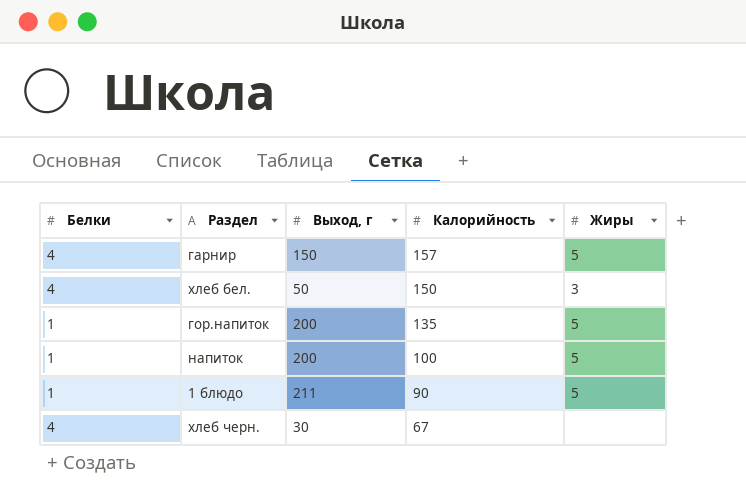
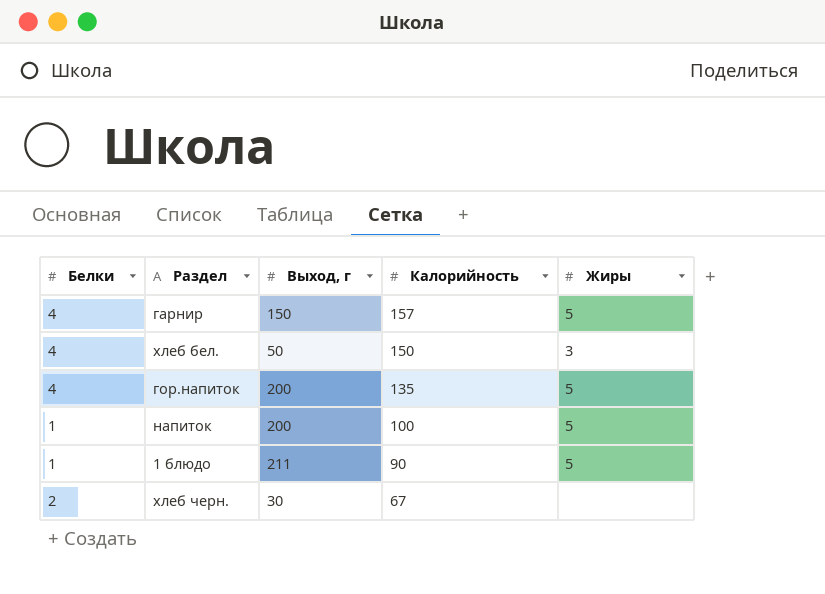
гор.напиток | Белки: 1 -> 4
хлеб черн. | Белки: 4 -> 2

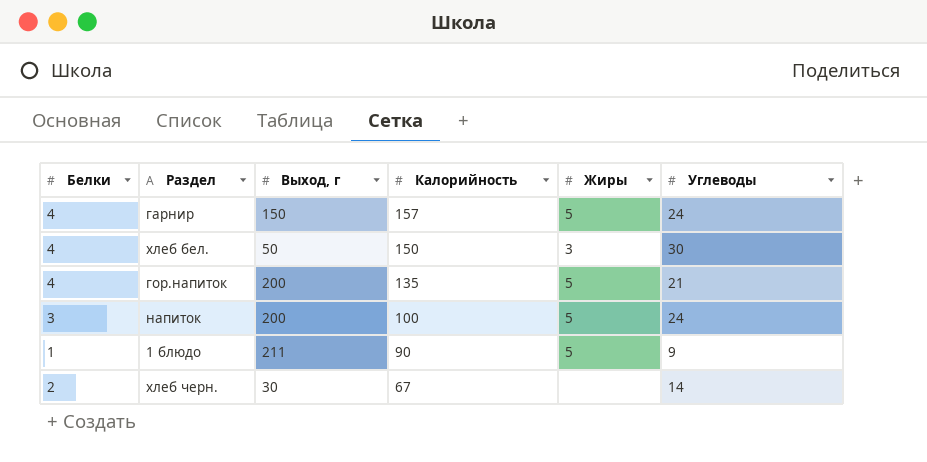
column Углеводы | position: none -> 6
напиток | Белки: 1 -> 3

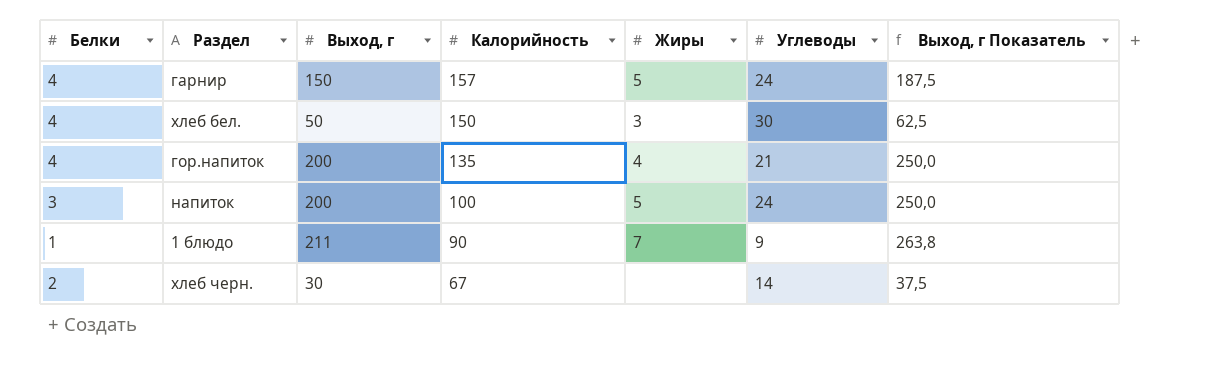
column Выход, г Показатель | formula: none -> [Выход, г] * 1,25
гор.напиток | Жиры: 5 -> 4
1 блюдо | Жиры: 5 -> 7

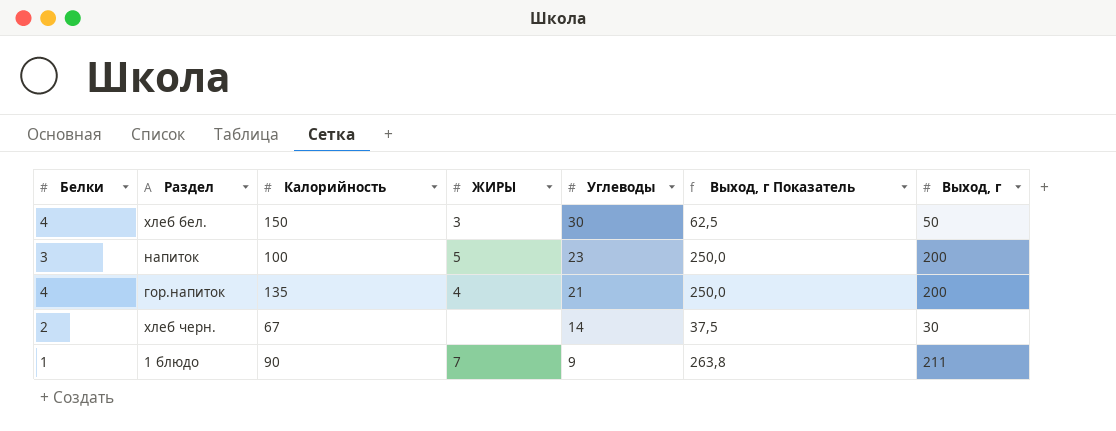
row order: Калорийность descending -> Углеводы descending
column name: Жиры -> ЖИРЫ
column Выход, г | position: 3 -> 7
row гарнир: 4 | 150 | 157 | 5 | 24 | 187,5 -> none
напиток | Углеводы: 24 -> 23

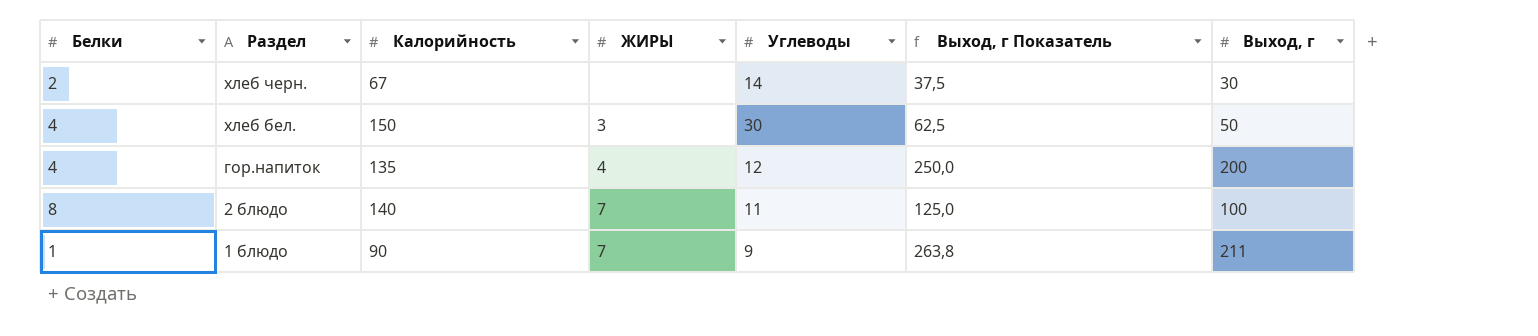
row order: Углеводы descending -> Раздел descending
row напиток: 3 | 100 | 5 | 23 | 250,0 | 200 -> none
гор.напиток | Углеводы: 21 -> 12
row 2 блюдо: none -> 8 | 140 | 7 | 11 | 125,0 | 100

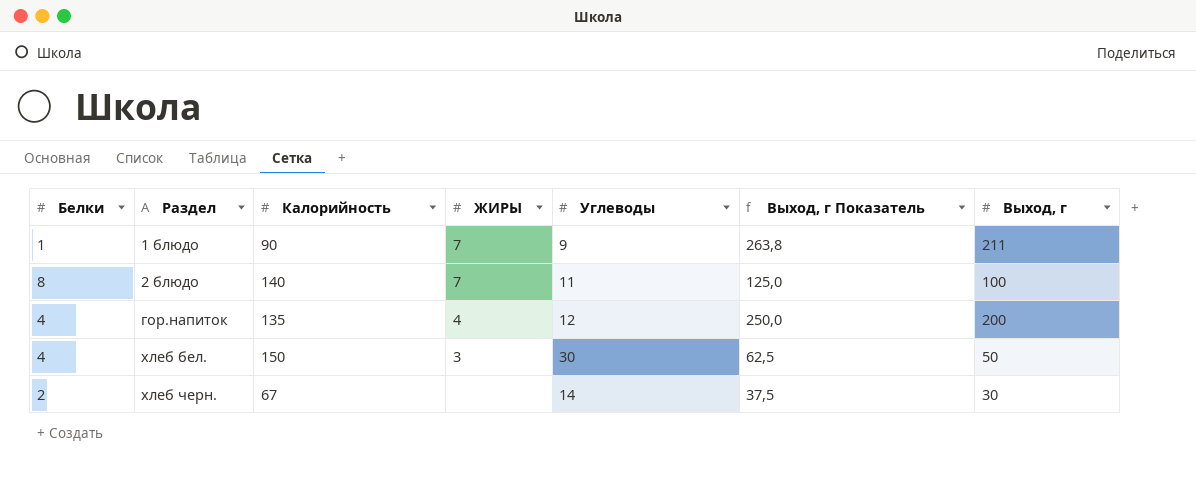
row order: Раздел descending -> Раздел ascending

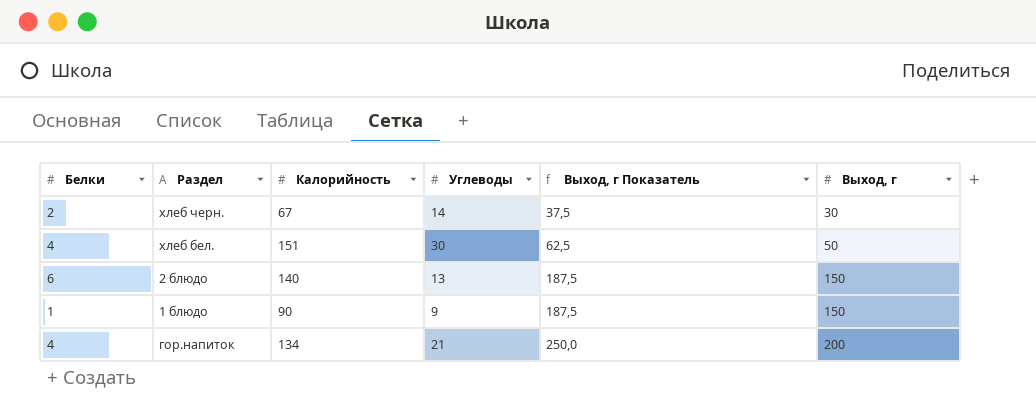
row order: Раздел ascending -> Выход, г Показатель ascending
column ЖИРЫ | position: 4 -> none
хлеб бел. | Калорийность: 150 -> 151
2 блюдо | Белки: 8 -> 6
2 блюдо | Углеводы: 11 -> 13
2 блюдо | Выход, г Показатель: 125,0 -> 187,5
2 блюдо | Выход, г: 100 -> 150
1 блюдо | Выход, г Показатель: 263,8 -> 187,5
1 блюдо | Выход, г: 211 -> 150
гор.напиток | Калорийность: 135 -> 134
гор.напиток | Углеводы: 12 -> 21

